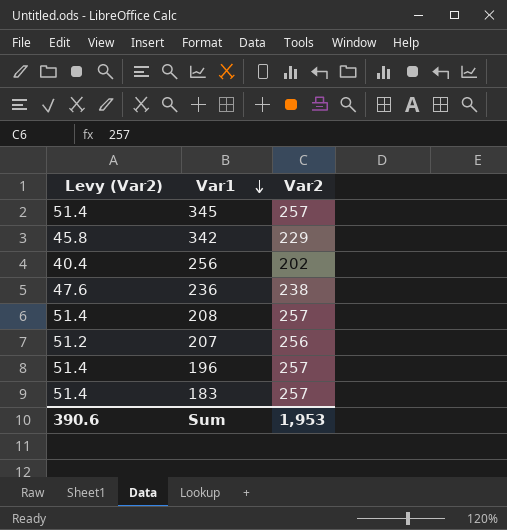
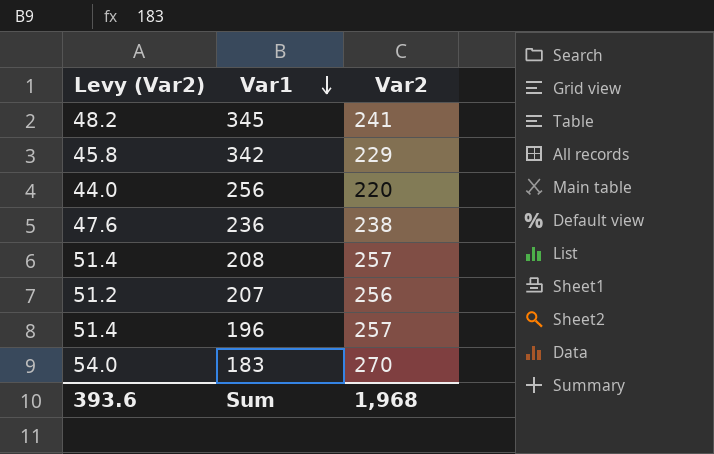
345 | Levy (Var2): 51.4 -> 48.2
345 | Var2: 257 -> 241
256 | Levy (Var2): 40.4 -> 44.0
256 | Var2: 202 -> 220
183 | Levy (Var2): 51.4 -> 54.0
183 | Var2: 257 -> 270
Sum | Levy (Var2): 390.6 -> 393.6
Sum | Var2: 1,953 -> 1,968

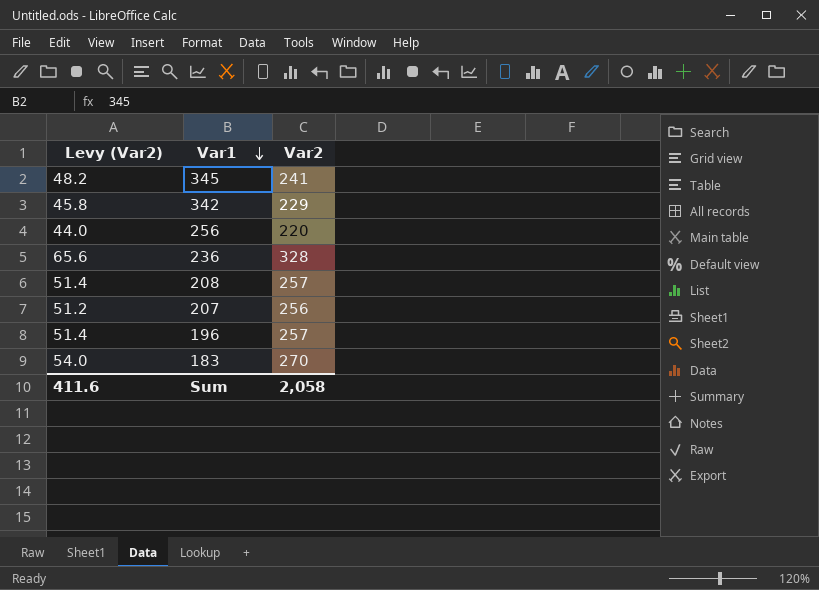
236 | Levy (Var2): 47.6 -> 65.6
236 | Var2: 238 -> 328
Sum | Levy (Var2): 393.6 -> 411.6
Sum | Var2: 1,968 -> 2,058

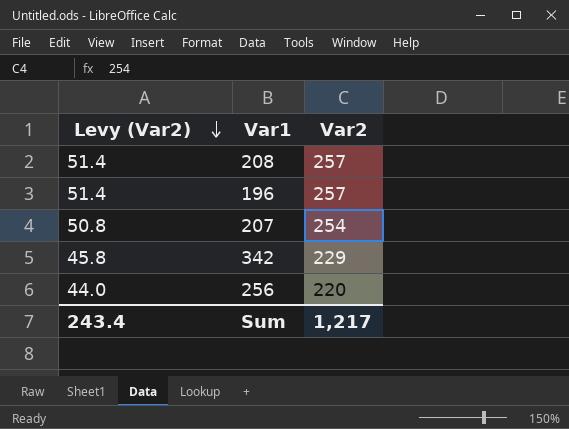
row order: Var1 descending -> Levy (Var2) descending
row 345: 48.2 | 241 -> none
row 236: 65.6 | 328 -> none
row 183: 54.0 | 270 -> none
207 | Levy (Var2): 51.2 -> 50.8
207 | Var2: 256 -> 254
Sum | Levy (Var2): 411.6 -> 243.4
Sum | Var2: 2,058 -> 1,217

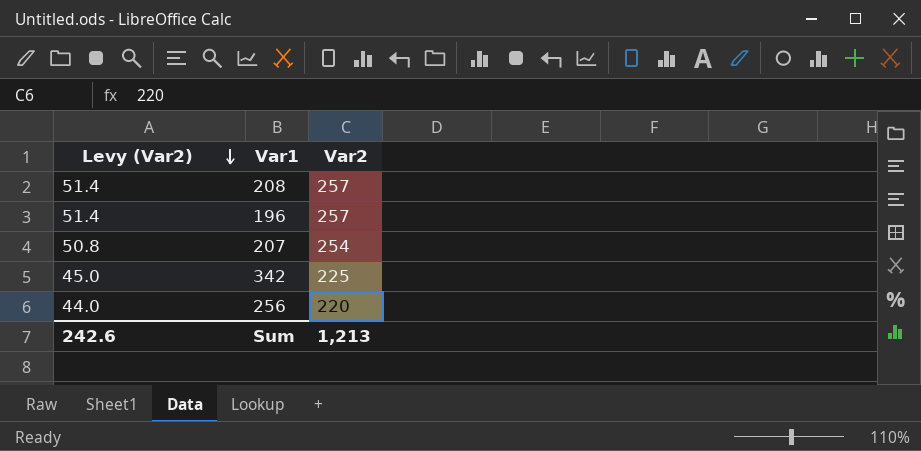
342 | Levy (Var2): 45.8 -> 45.0
342 | Var2: 229 -> 225
Sum | Levy (Var2): 243.4 -> 242.6
Sum | Var2: 1,217 -> 1,213

